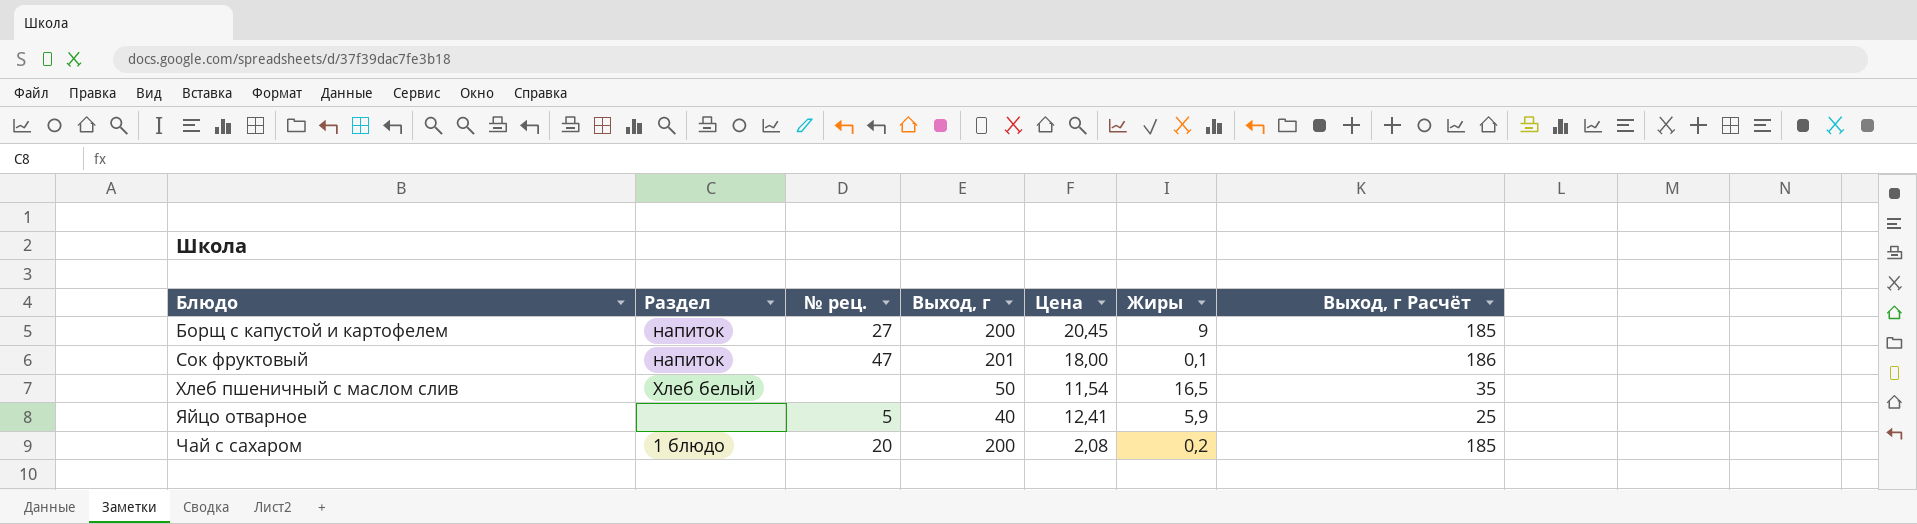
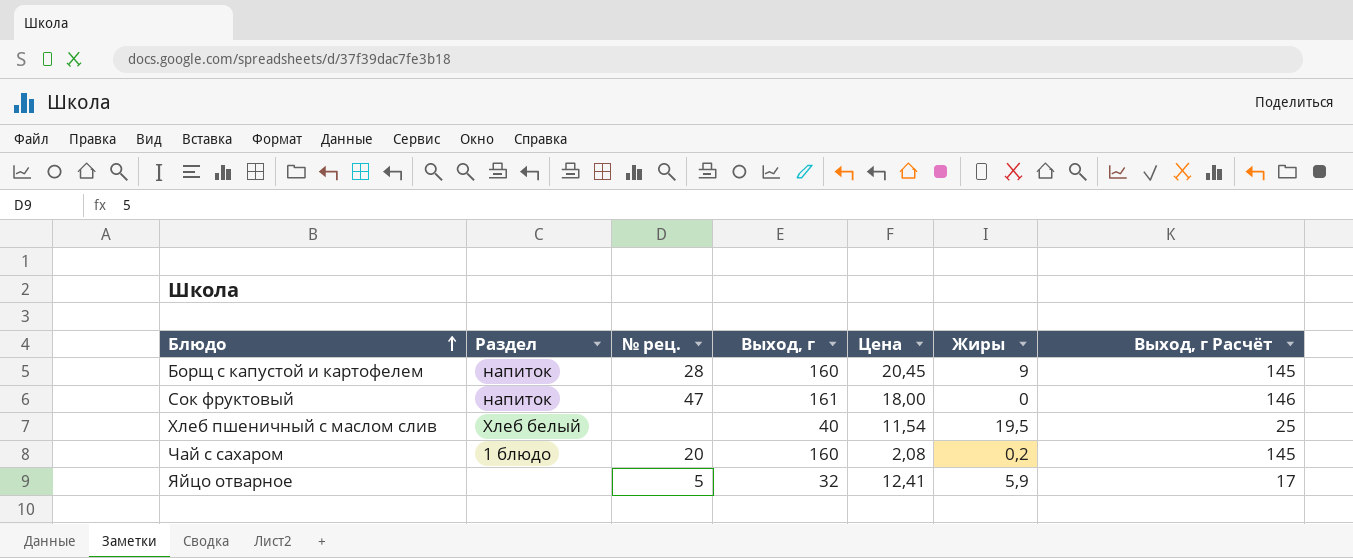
row order: none -> Блюдо ascending
Борщ с капустой и картофелем | № рец.: 27 -> 28
Борщ с капустой и картофелем | Выход, г: 200 -> 160
Борщ с капустой и картофелем | Выход, г Расчёт: 185 -> 145
Сок фруктовый | Выход, г: 201 -> 161
Сок фруктовый | Жиры: 0,1 -> 0
Сок фруктовый | Выход, г Расчёт: 186 -> 146
Хлеб пшеничный с маслом слив | Выход, г: 50 -> 40
Хлеб пшеничный с маслом слив | Жиры: 16,5 -> 19,5
Хлеб пшеничный с маслом слив | Выход, г Расчёт: 35 -> 25
Чай с сахаром | Выход, г: 200 -> 160
Чай с сахаром | Выход, г Расчёт: 185 -> 145
Яйцо отварное | Выход, г: 40 -> 32
Яйцо отварное | Выход, г Расчёт: 25 -> 17

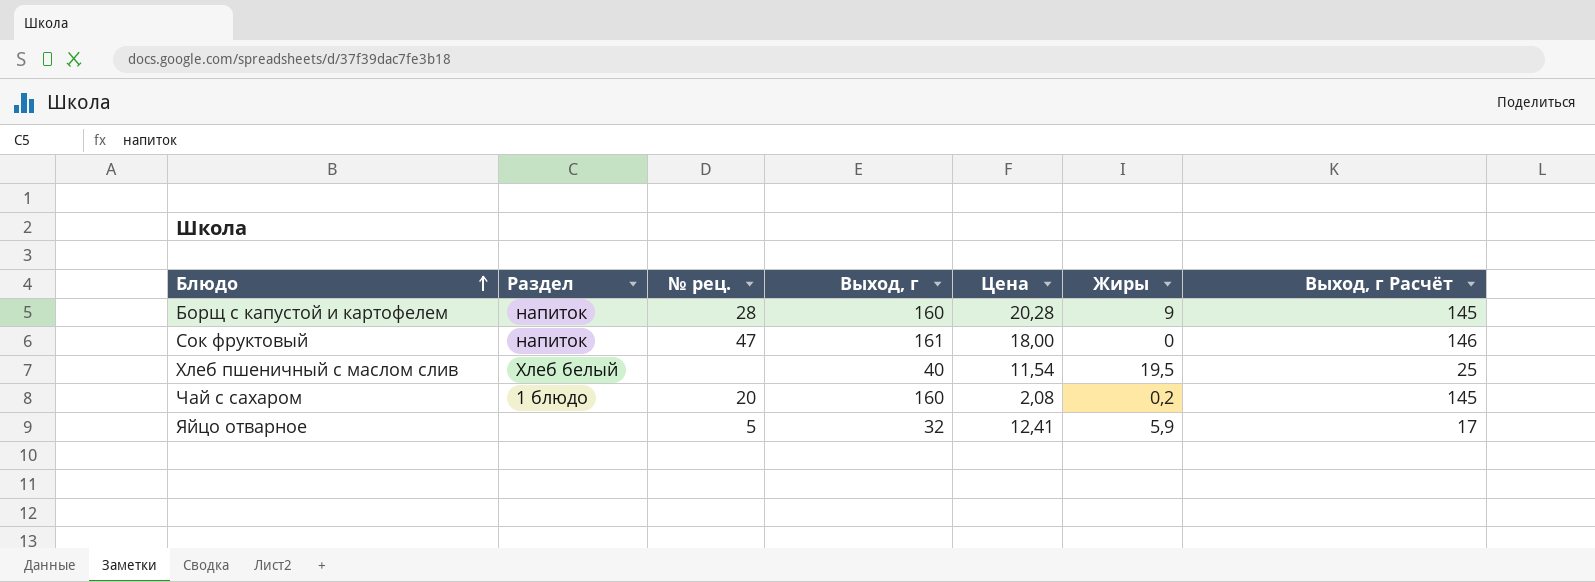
Борщ с капустой и картофелем | Цена: 20,45 -> 20,28

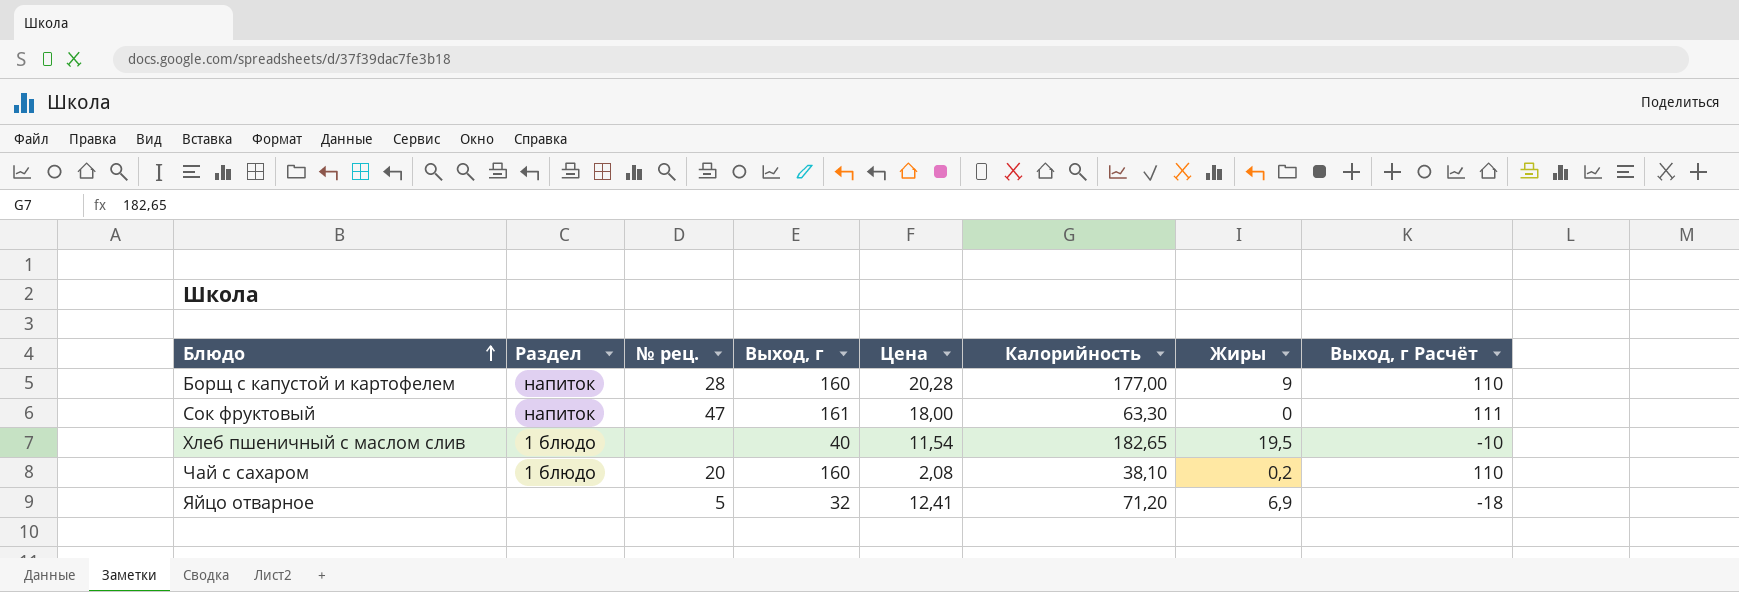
column Калорийность | position: none -> 6
column Выход, г Расчёт | formula: [Выход, г] - 15 -> [Выход, г] - 50
Хлеб пшеничный с маслом слив | Раздел: Хлеб белый -> 1 блюдо
Яйцо отварное | Жиры: 5,9 -> 6,9

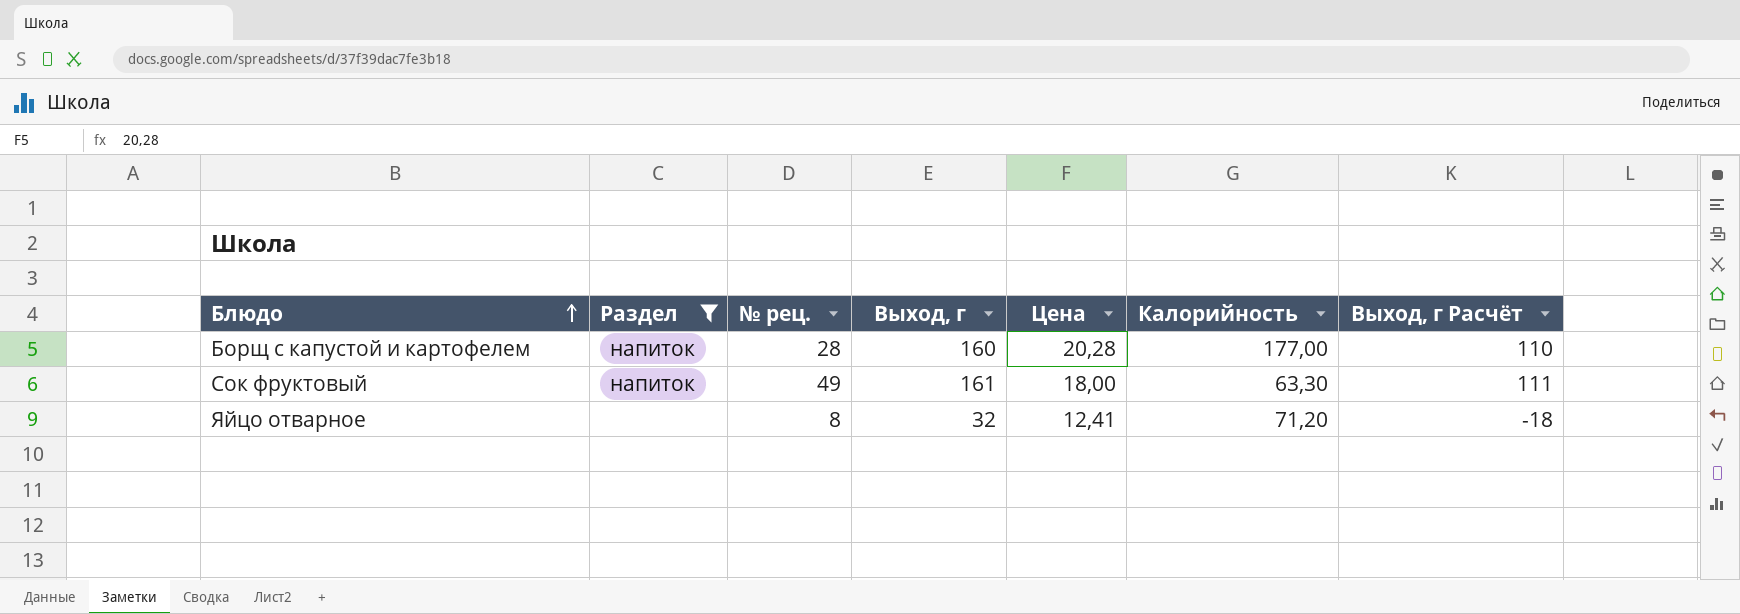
filter: none -> Раздел != 1 блюдо
column Жиры | position: 7 -> none
Сок фруктовый | № рец.: 47 -> 49
Яйцо отварное | № рец.: 5 -> 8

